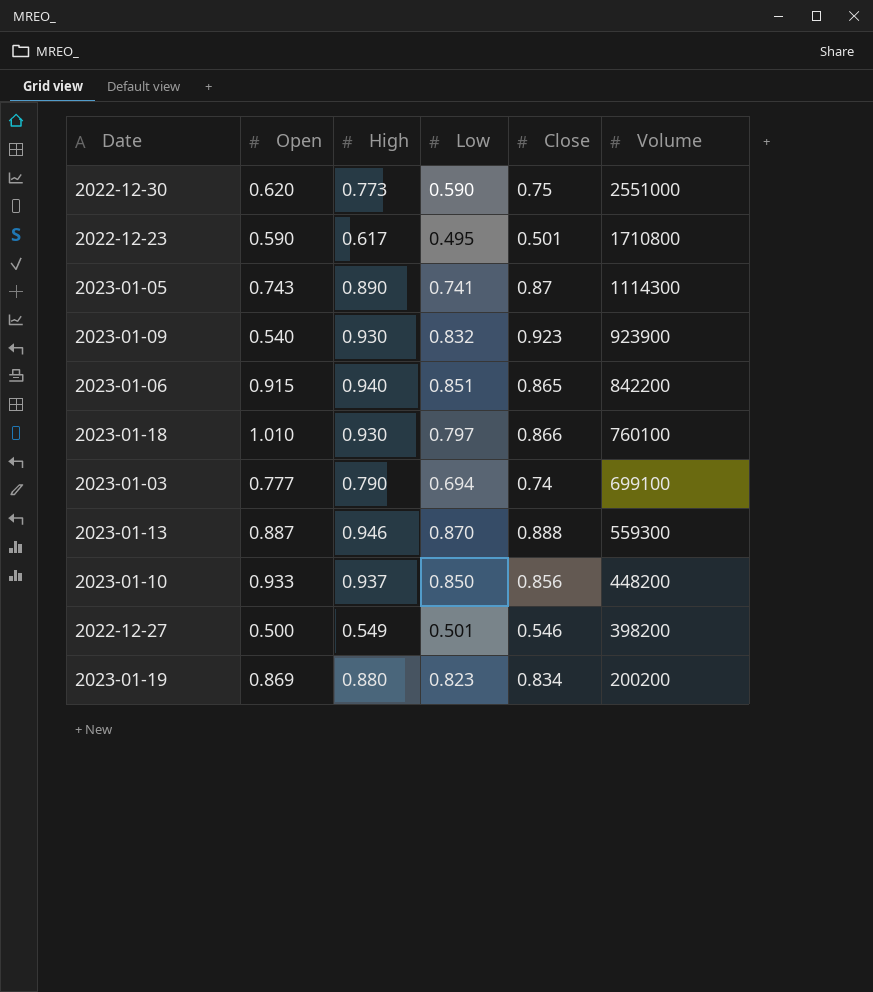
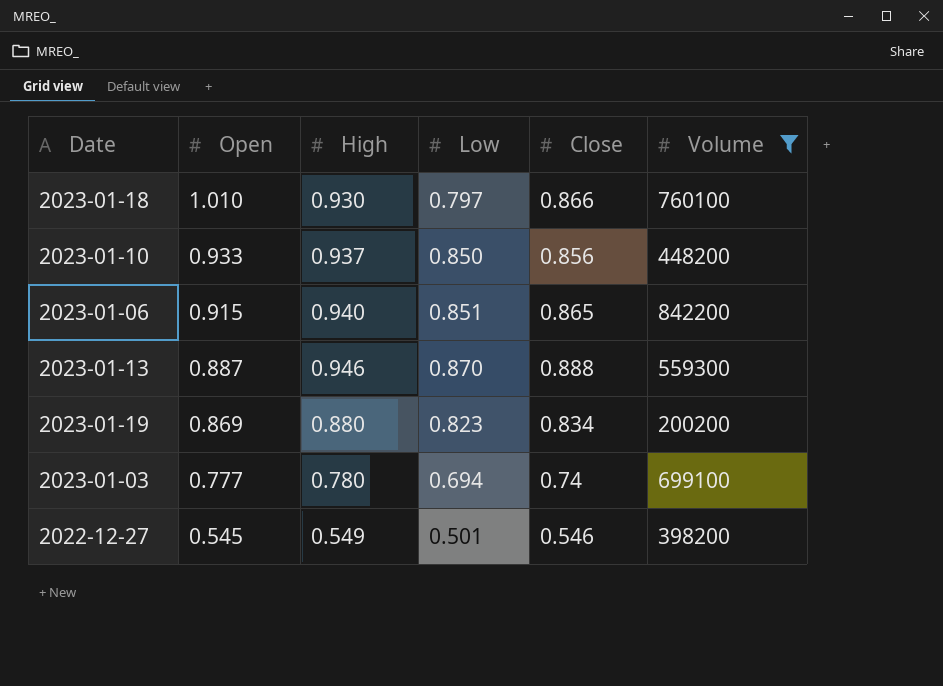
filter: none -> Volume <= 842200
row order: Volume descending -> Open descending
2023-01-03 | High: 0.790 -> 0.780
2022-12-27 | Open: 0.500 -> 0.545

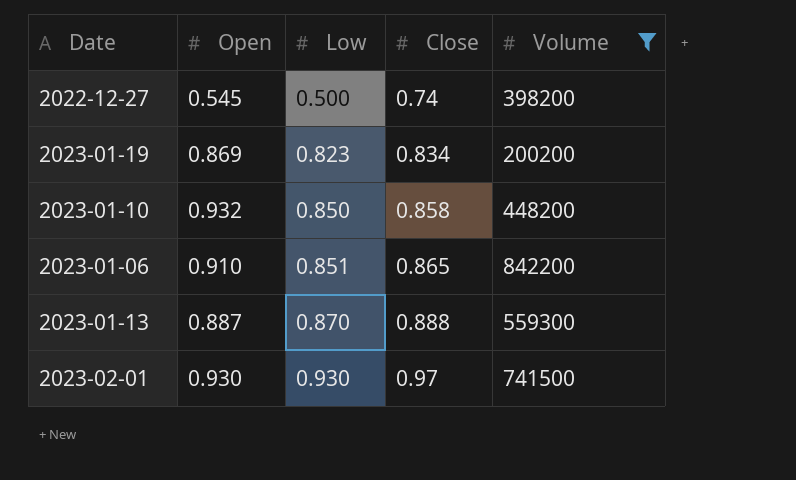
row order: Open descending -> Low ascending
column High | position: 3 -> none
row 2023-01-18: 1.010 | 0.930 | 0.797 | 0.866 | 760100 -> none
row 2023-01-03: 0.777 | 0.780 | 0.694 | 0.74 | 699100 -> none
2022-12-27 | Low: 0.501 -> 0.500
2022-12-27 | Close: 0.546 -> 0.74
2023-01-10 | Open: 0.933 -> 0.932
2023-01-10 | Close: 0.856 -> 0.858
2023-01-06 | Open: 0.915 -> 0.910
row 2023-02-01: none -> 0.930 | 0.930 | 0.97 | 741500

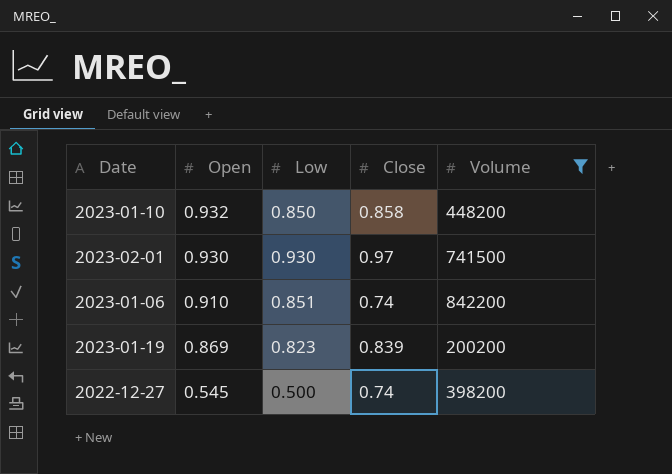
row order: Low ascending -> Open descending
row 2023-01-13: 0.887 | 0.870 | 0.888 | 559300 -> none
2023-01-06 | Close: 0.865 -> 0.74
2023-01-19 | Close: 0.834 -> 0.839

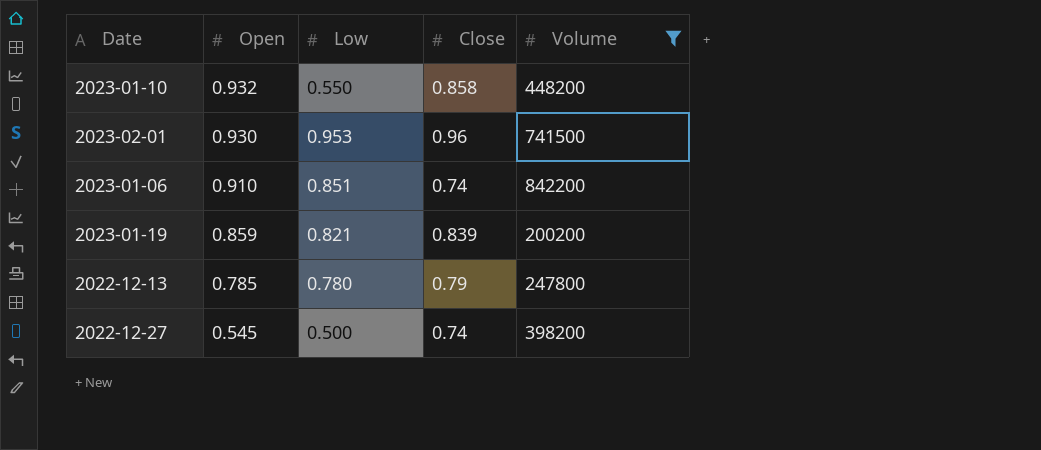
2023-01-10 | Low: 0.850 -> 0.550
2023-02-01 | Low: 0.930 -> 0.953
2023-02-01 | Close: 0.97 -> 0.96
2023-01-19 | Open: 0.869 -> 0.859
2023-01-19 | Low: 0.823 -> 0.821
row 2022-12-13: none -> 0.785 | 0.780 | 0.79 | 247800

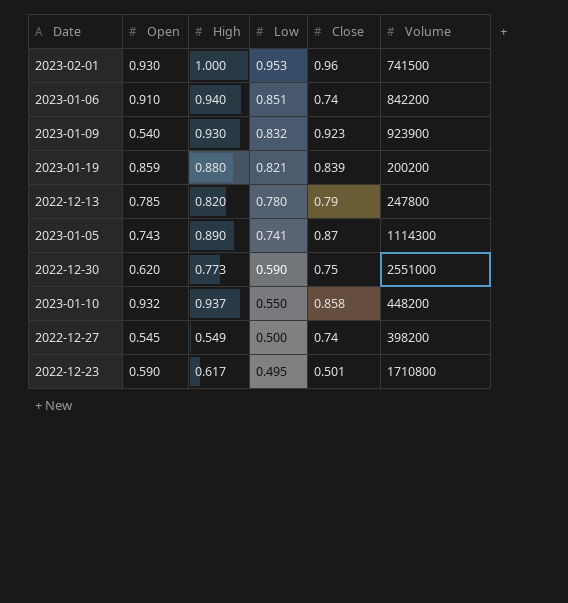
filter: Volume <= 842200 -> none
row order: Open descending -> Low descending
column High | position: none -> 3

